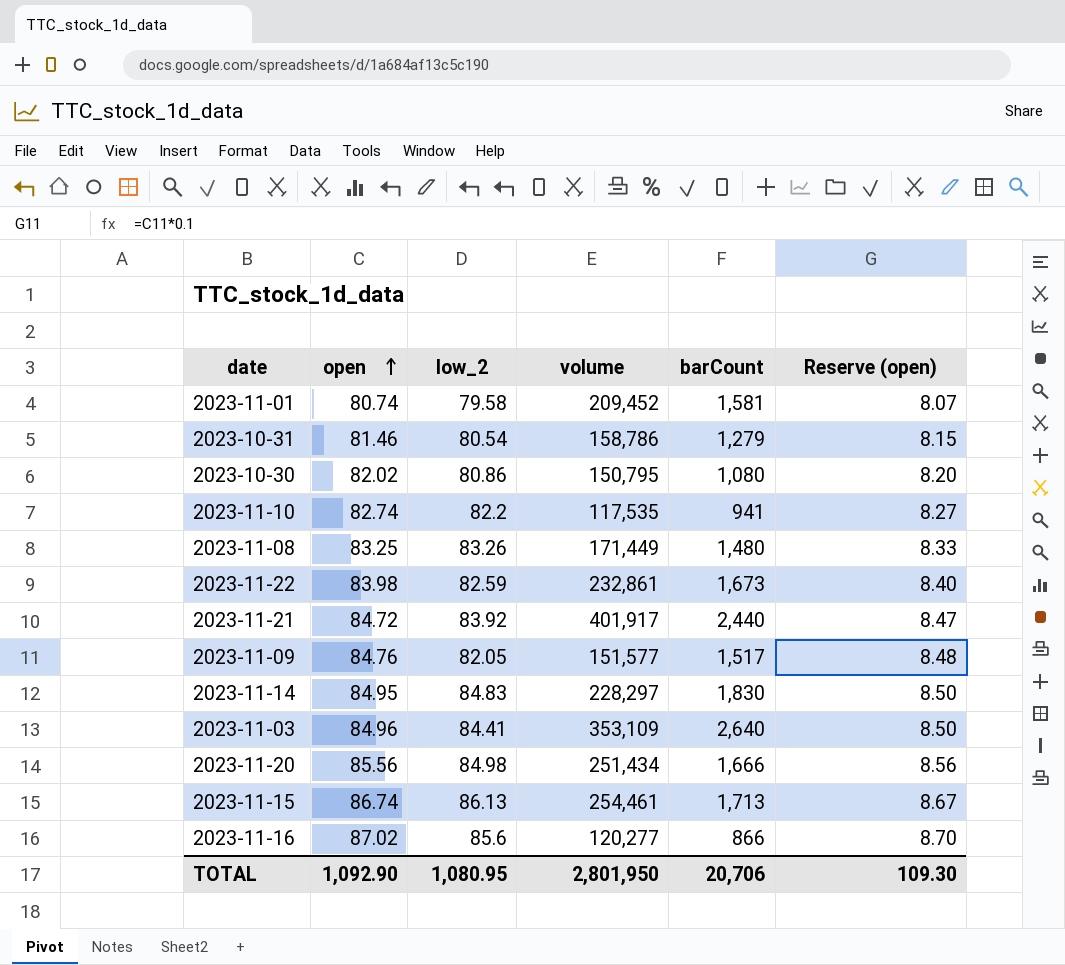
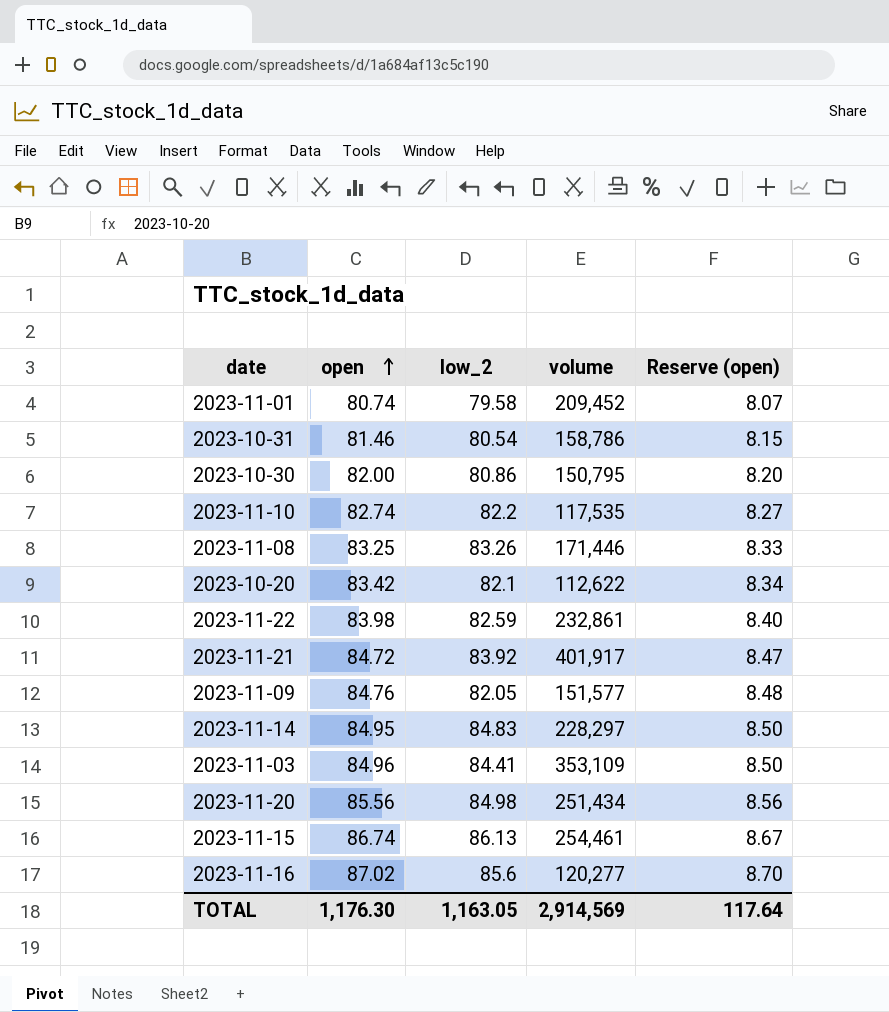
column barCount | position: 5 -> none
2023-10-30 | open: 82.02 -> 82.00
2023-11-08 | volume: 171,449 -> 171,446
row 2023-10-20: none -> 83.42 | 82.1 | 112,622 | 8.34
TOTAL | open: 1,092.90 -> 1,176.30
TOTAL | low_2: 1,080.95 -> 1,163.05
TOTAL | volume: 2,801,950 -> 2,914,569
TOTAL | Reserve (open): 109.30 -> 117.64

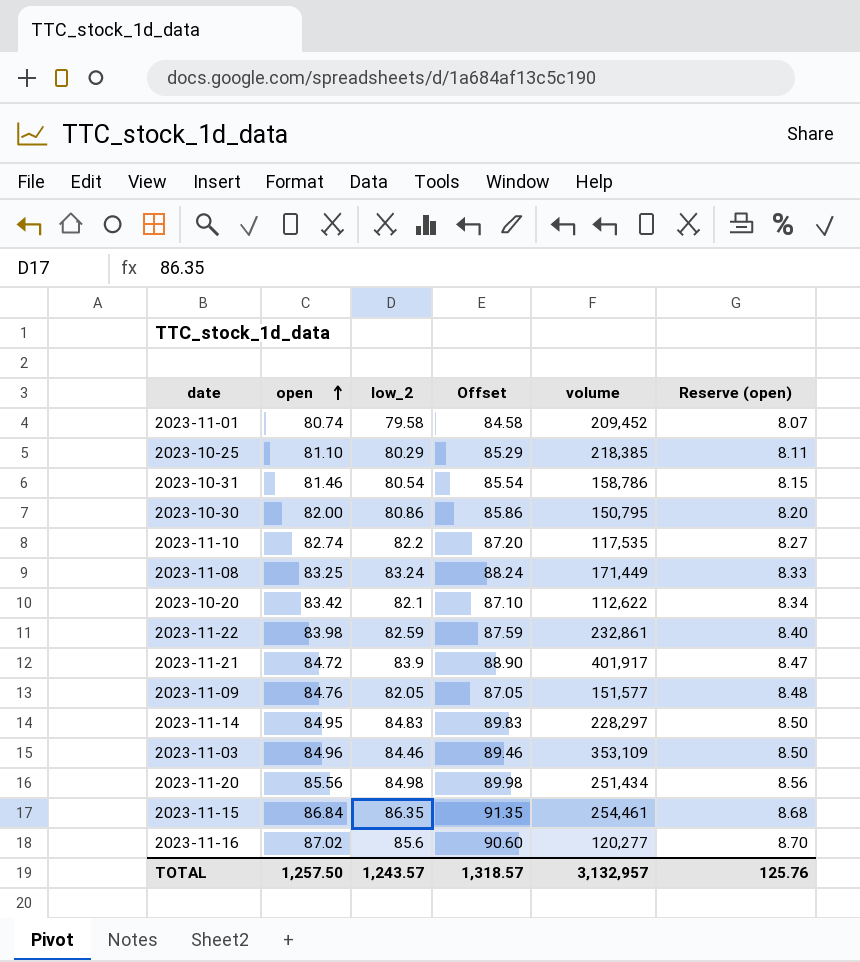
column Offset | formula: none -> [low_2] + 5
row 2023-10-25: none -> 81.10 | 80.29 | 85.29 | 218,385 | 8.11
2023-11-08 | low_2: 83.26 -> 83.24
2023-11-08 | volume: 171,446 -> 171,449
2023-11-21 | low_2: 83.92 -> 83.9
2023-11-03 | low_2: 84.41 -> 84.46
2023-11-15 | open: 86.74 -> 86.84
2023-11-15 | low_2: 86.13 -> 86.35
2023-11-15 | Reserve (open): 8.67 -> 8.68
TOTAL | open: 1,176.30 -> 1,257.50
TOTAL | low_2: 1,163.05 -> 1,243.57
TOTAL | volume: 2,914,569 -> 3,132,957
TOTAL | Reserve (open): 117.64 -> 125.76

